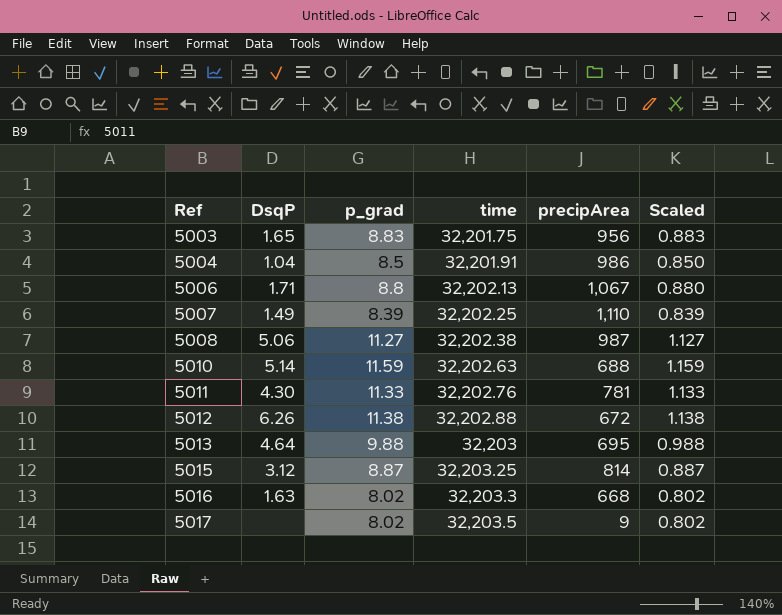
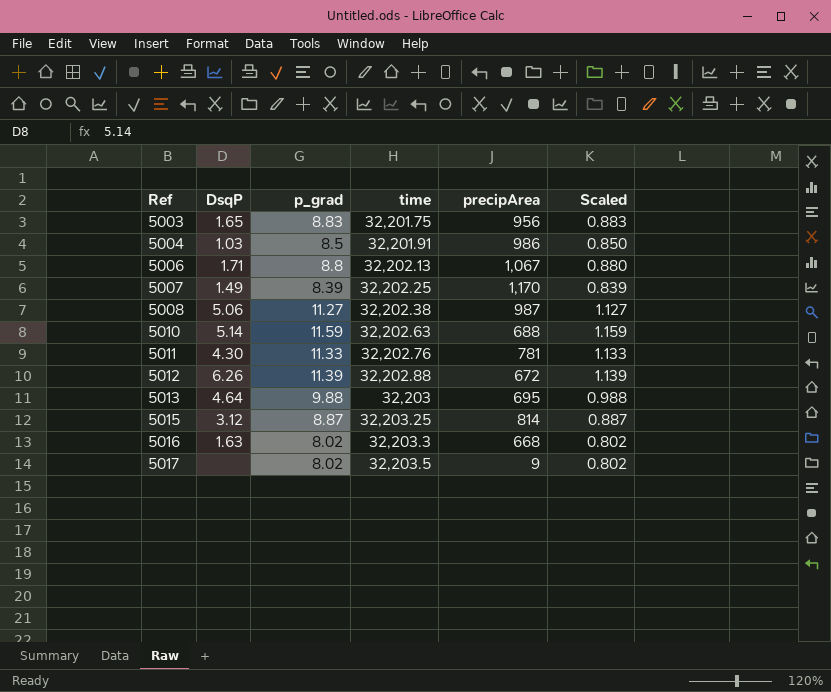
5004 | DsqP: 1.04 -> 1.03
5007 | precipArea: 1,110 -> 1,170
5012 | p_grad: 11.38 -> 11.39
5012 | Scaled: 1.138 -> 1.139

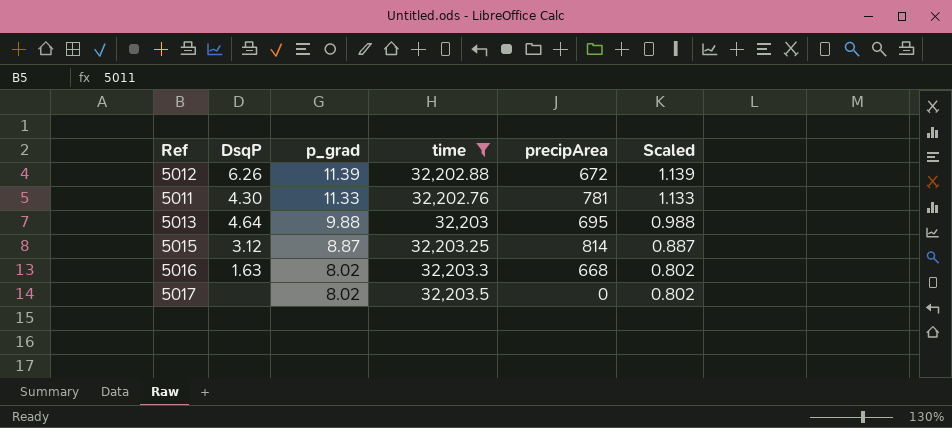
filter: none -> time >= 32,202.76
row order: Ref ascending -> p_grad descending
5017 | precipArea: 9 -> 0

